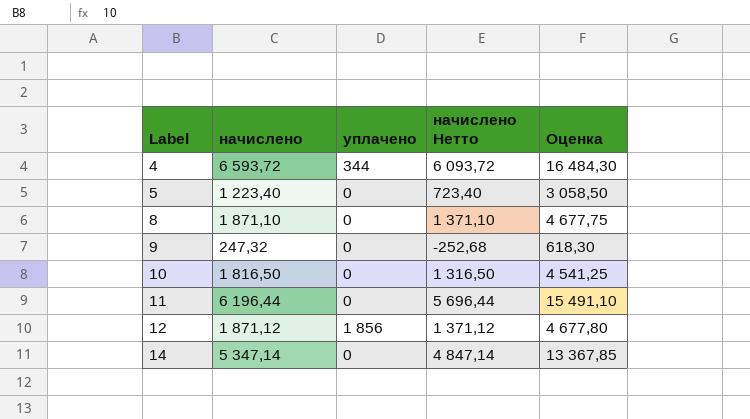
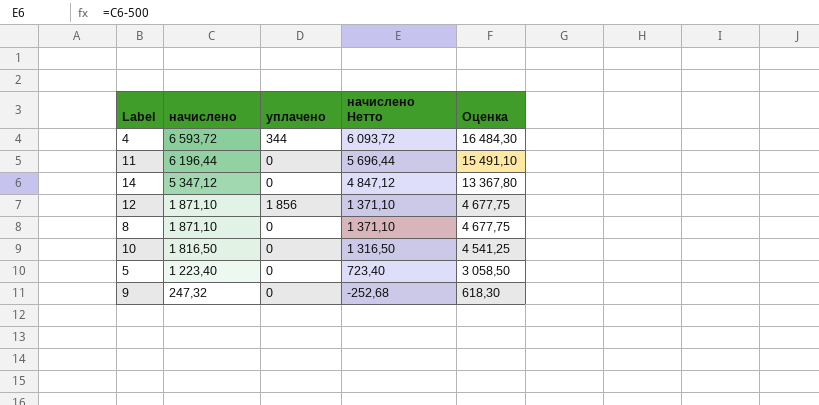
row order: Label ascending -> начислено descending
14 | начислено: 5 347,14 -> 5 347,12
14 | начислено Нетто: 4 847,14 -> 4 847,12
14 | Оценка: 13 367,85 -> 13 367,80
12 | начислено: 1 871,12 -> 1 871,10
12 | начислено Нетто: 1 371,12 -> 1 371,10
12 | Оценка: 4 677,80 -> 4 677,75

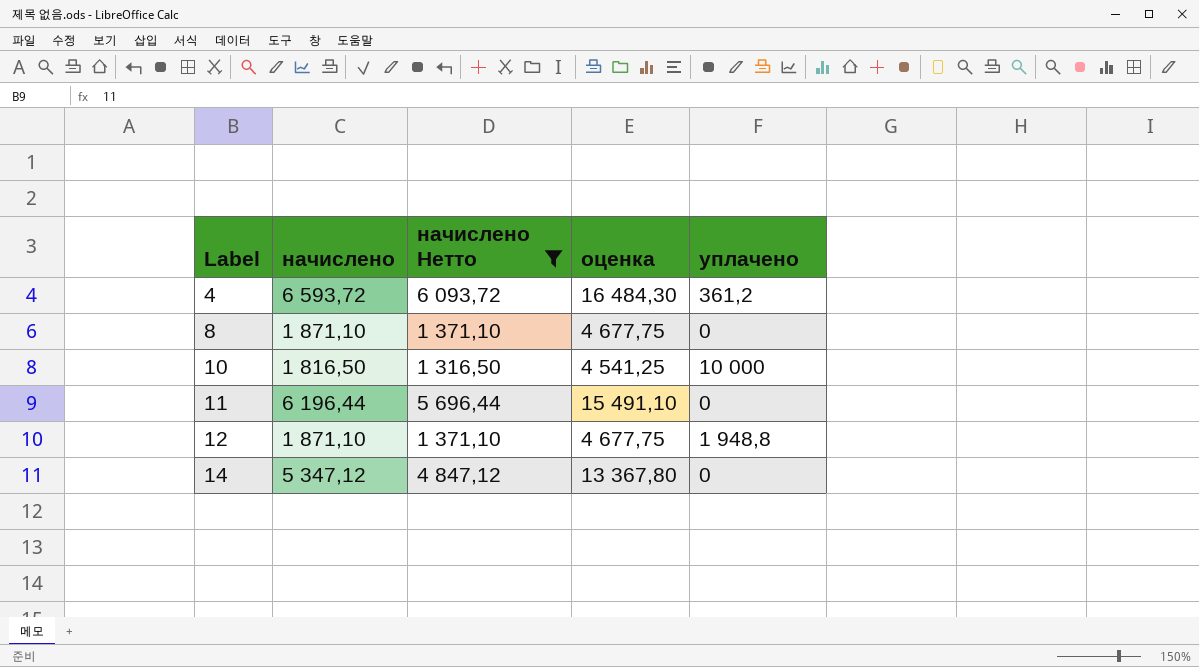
filter: none -> начислено Нетто >= 1 316,50
row order: начислено descending -> Label ascending
column name: Оценка -> оценка
column уплачено | position: 3 -> 5
4 | уплачено: 344 -> 361,2
10 | уплачено: 0 -> 10 000
12 | уплачено: 1 856 -> 1 948,8

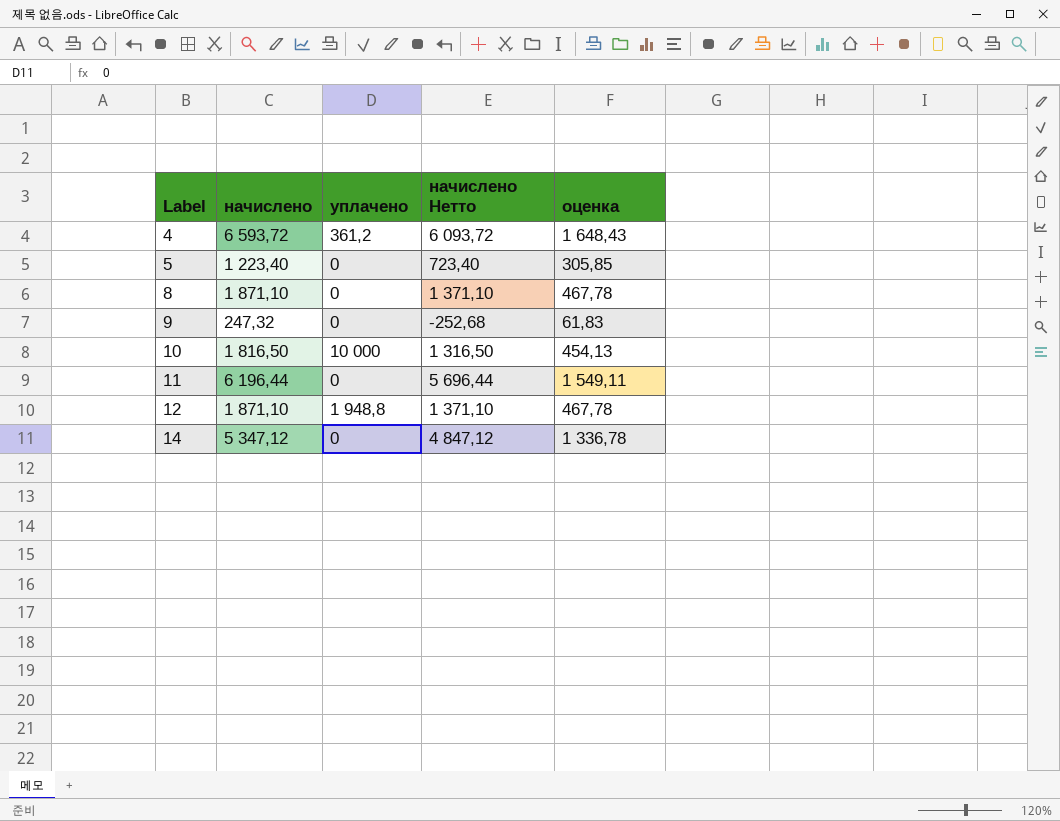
filter: начислено Нетто >= 1 316,50 -> none
column уплачено | position: 5 -> 3
column оценка | formula: [начислено] * 2,5 -> [начислено] * 0,25

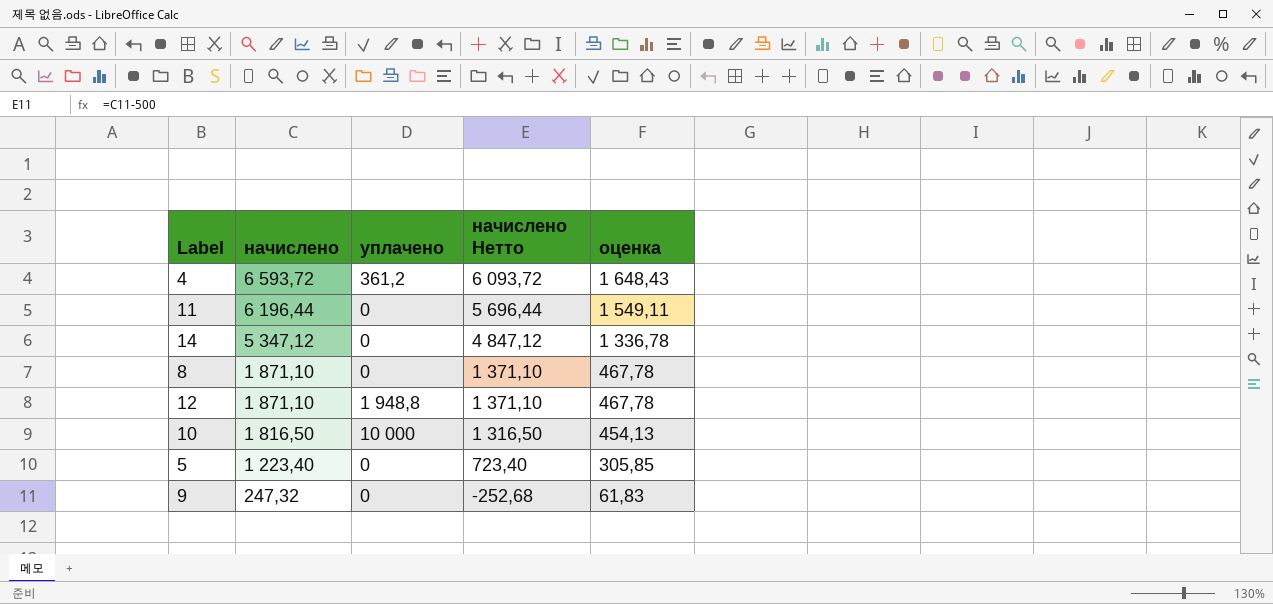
row order: Label ascending -> начислено descending

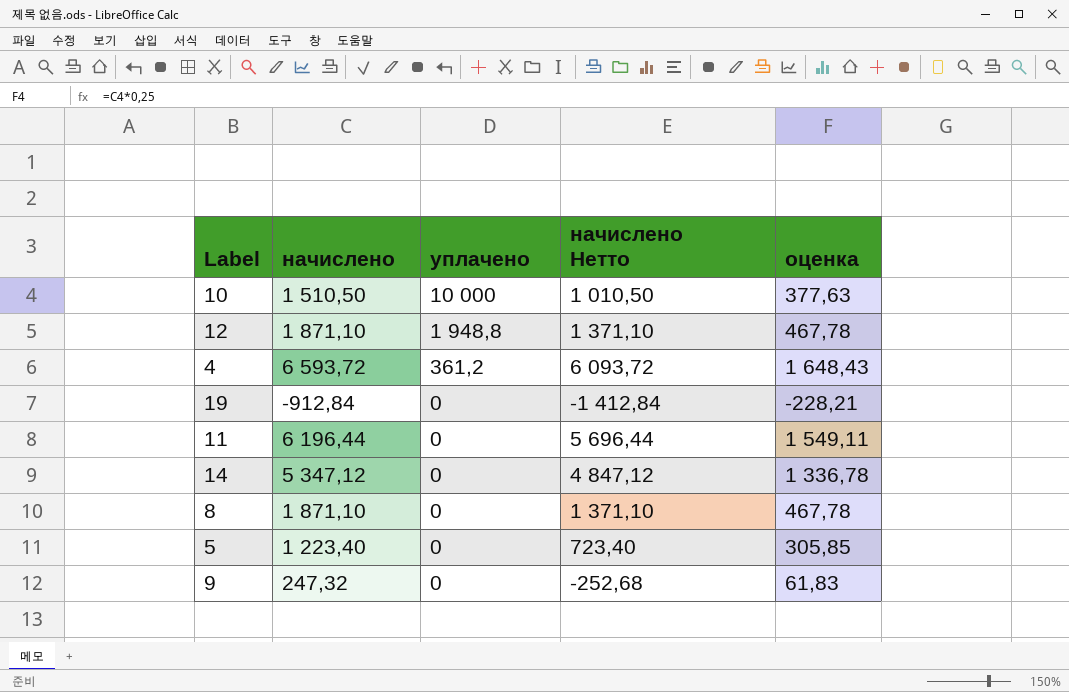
row order: начислено descending -> уплачено descending
10 | начислено: 1 816,50 -> 1 510,50
10 | начислено Нетто: 1 316,50 -> 1 010,50
10 | оценка: 454,13 -> 377,63
row 19: none -> -912,84 | 0 | -1 412,84 | -228,21

